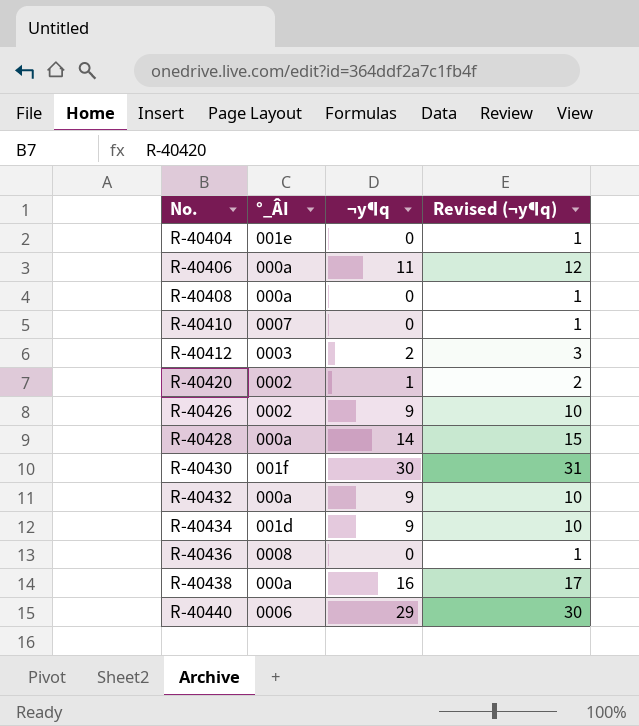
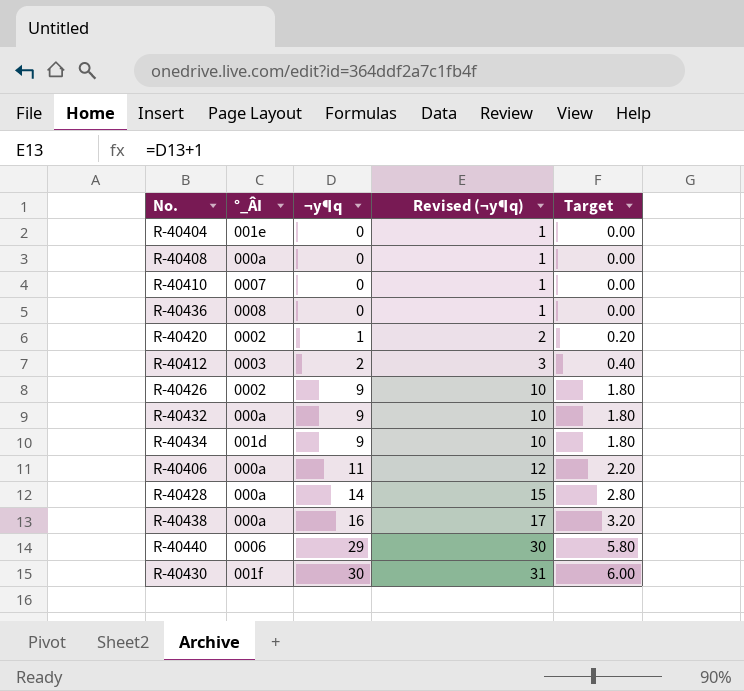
row order: No. ascending -> ¬y¶q ascending
column Target | formula: none -> [¬y¶q] * 0.2

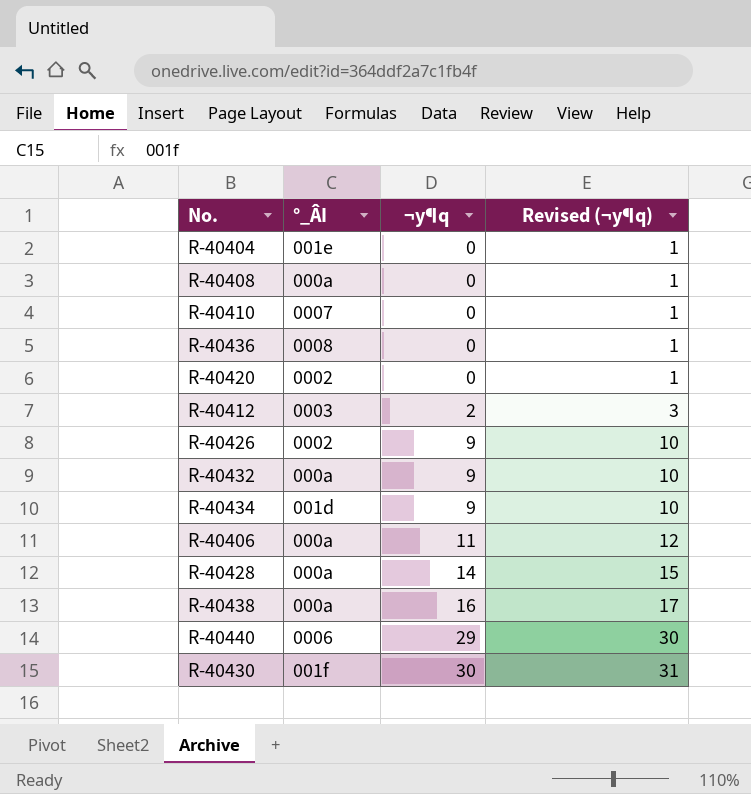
column Target | formula: [¬y¶q] * 0.2 -> none
R-40420 | ¬y¶q: 1 -> 0
R-40420 | Revised (¬y¶q): 2 -> 1

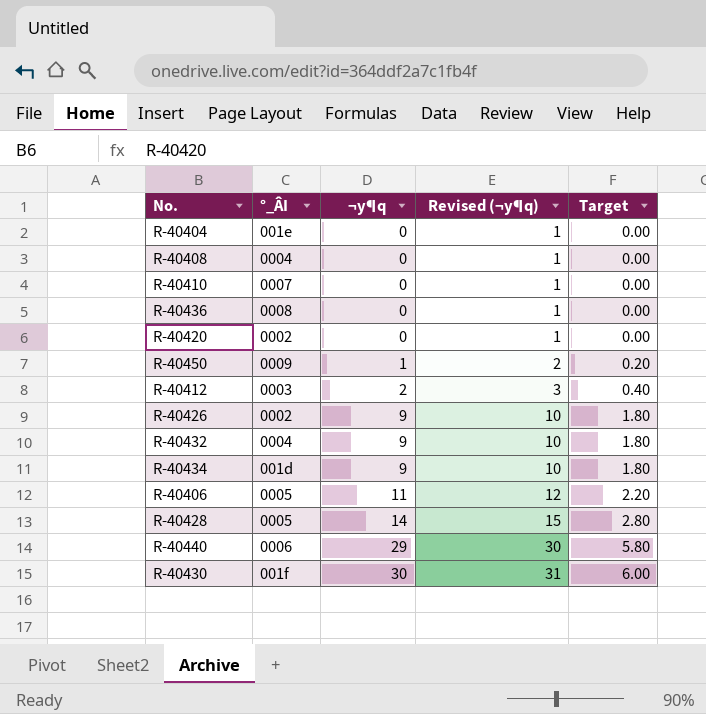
column Target | formula: none -> [¬y¶q] * 0.2
row R-40438: 000a | 16 | 17 -> none
R-40408 | °_ÂI: 000a -> 0004
row R-40450: none -> 0009 | 1 | 2 | 0.20
R-40432 | °_ÂI: 000a -> 0004
R-40406 | °_ÂI: 000a -> 0005
R-40428 | °_ÂI: 000a -> 0005

